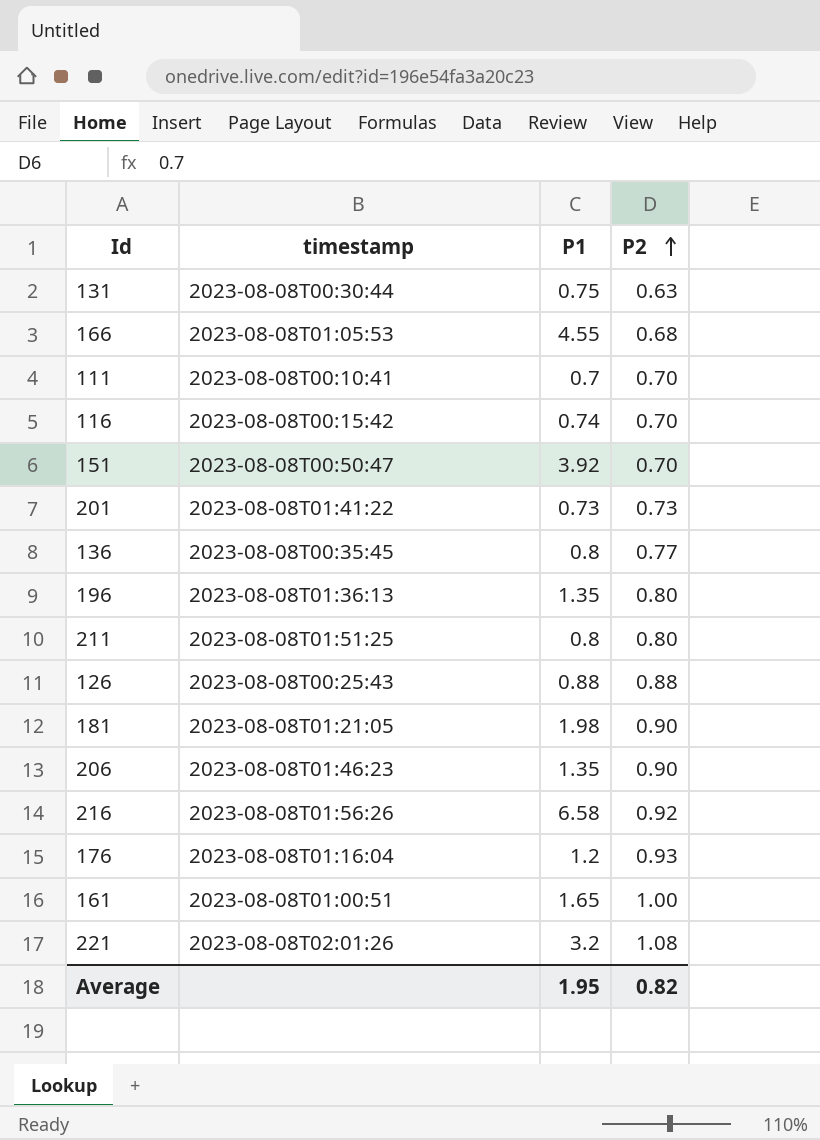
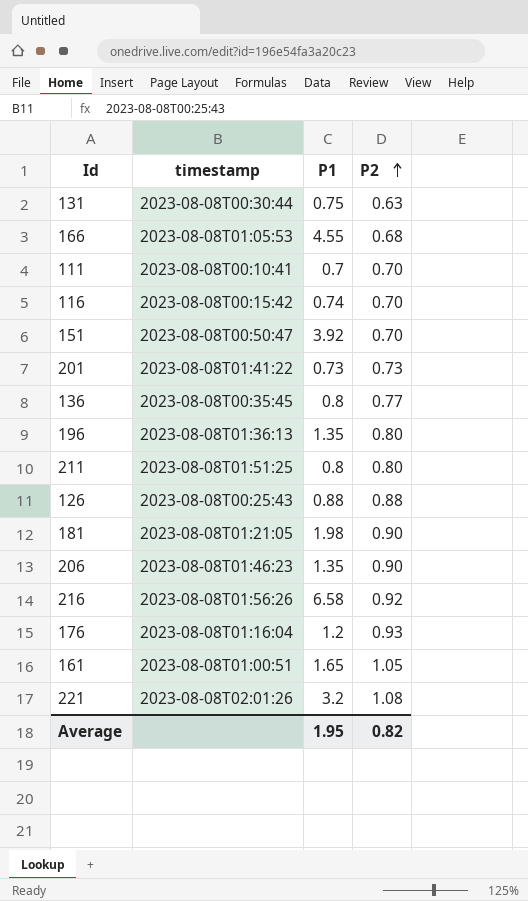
161 | P2: 1.00 -> 1.05

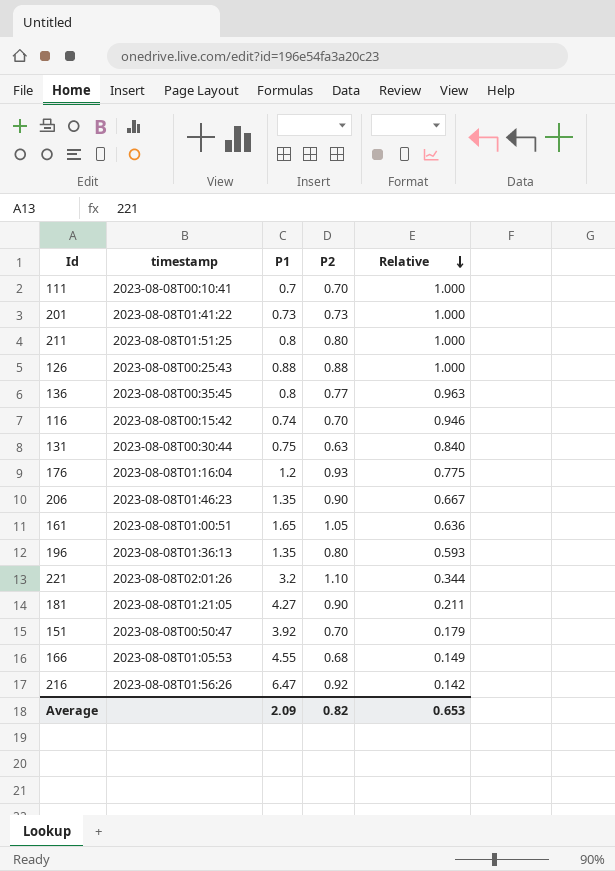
row order: P2 ascending -> Relative descending
column Relative | formula: none -> [P2] / [P1]
221 | P2: 1.08 -> 1.10
181 | P1: 1.98 -> 4.27
216 | P1: 6.58 -> 6.47
Average | P1: 1.95 -> 2.09

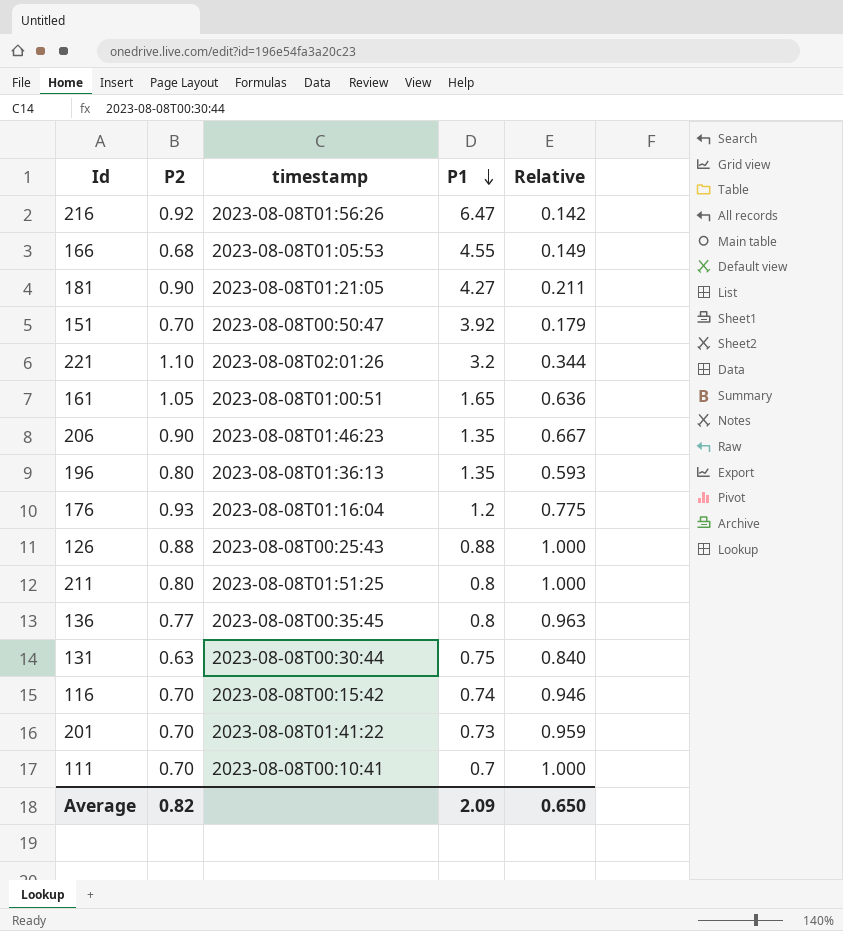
row order: Relative descending -> P1 descending
column P2 | position: 4 -> 2
201 | P2: 0.73 -> 0.70
201 | Relative: 1.000 -> 0.959
Average | Relative: 0.653 -> 0.650

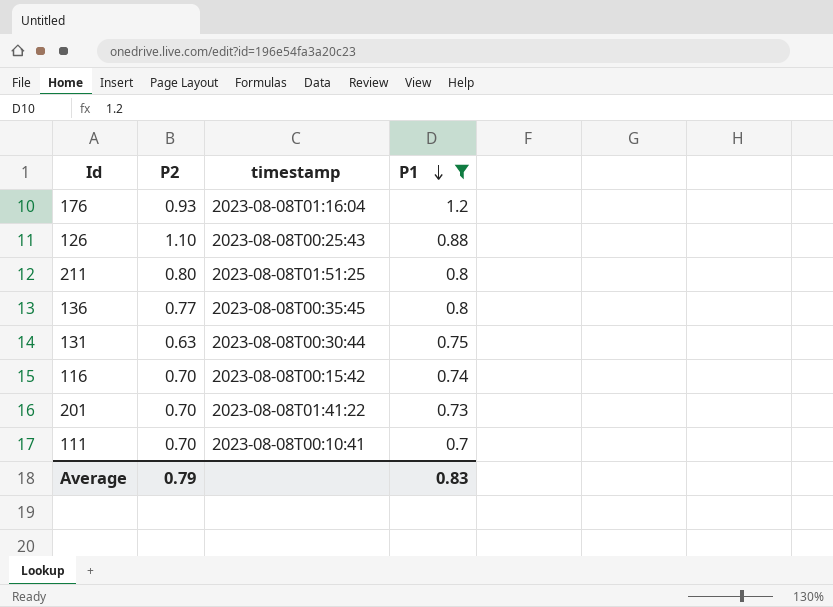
filter: none -> P1 <= 1.2
column Relative | formula: [P2] / [P1] -> none
126 | P2: 0.88 -> 1.10
Average | P2: 0.82 -> 0.79
Average | P1: 2.09 -> 0.83

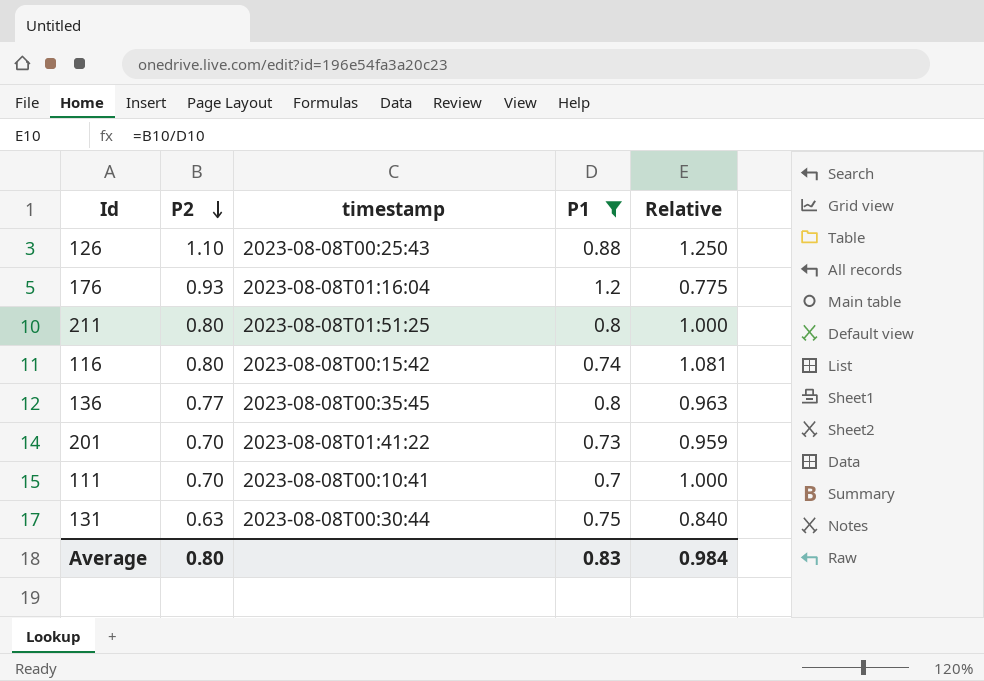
row order: P1 descending -> P2 descending
column Relative | formula: none -> [P2] / [P1]
116 | P2: 0.70 -> 0.80
Average | P2: 0.79 -> 0.80

